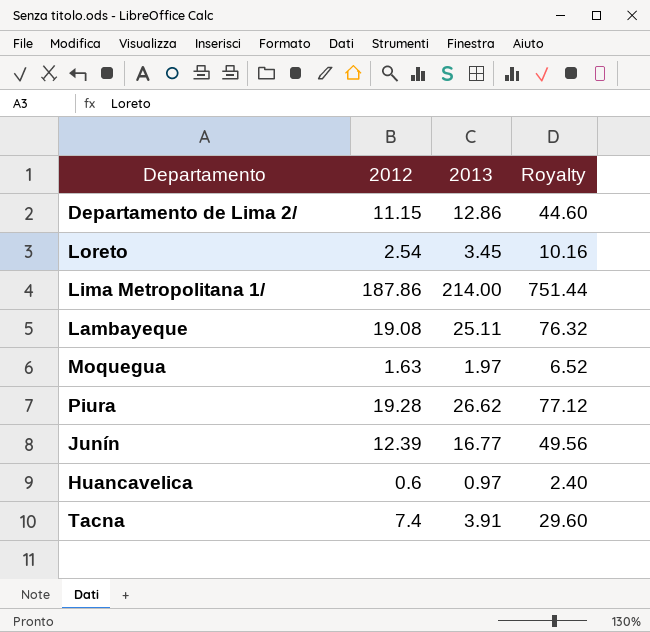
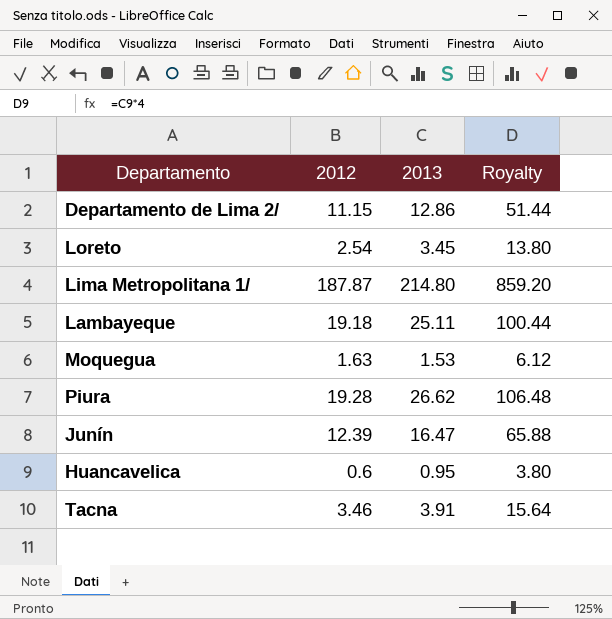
column Royalty | formula: [2012] * 4 -> [2013] * 4
Lima Metropolitana 1/ | 2012: 187.86 -> 187.87
Lima Metropolitana 1/ | 2013: 214.00 -> 214.80
Lambayeque | 2012: 19.08 -> 19.18
Moquegua | 2013: 1.97 -> 1.53
Junín | 2013: 16.77 -> 16.47
Huancavelica | 2013: 0.97 -> 0.95
Tacna | 2012: 7.4 -> 3.46

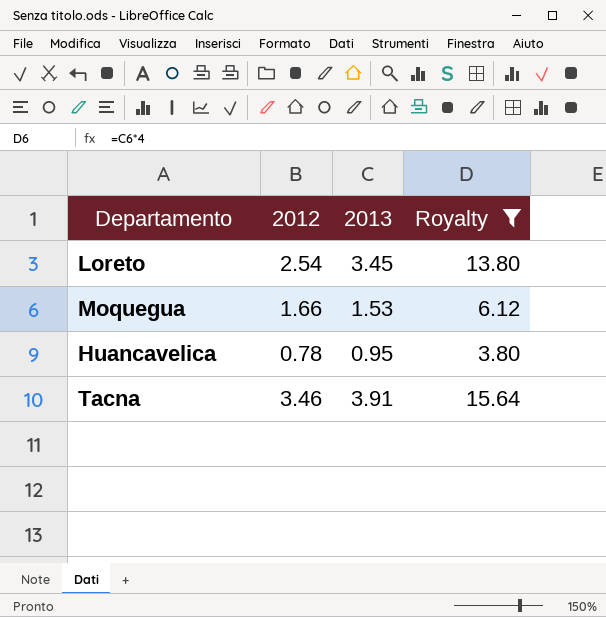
filter: none -> Royalty <= 15.64
Moquegua | 2012: 1.63 -> 1.66
Huancavelica | 2012: 0.6 -> 0.78

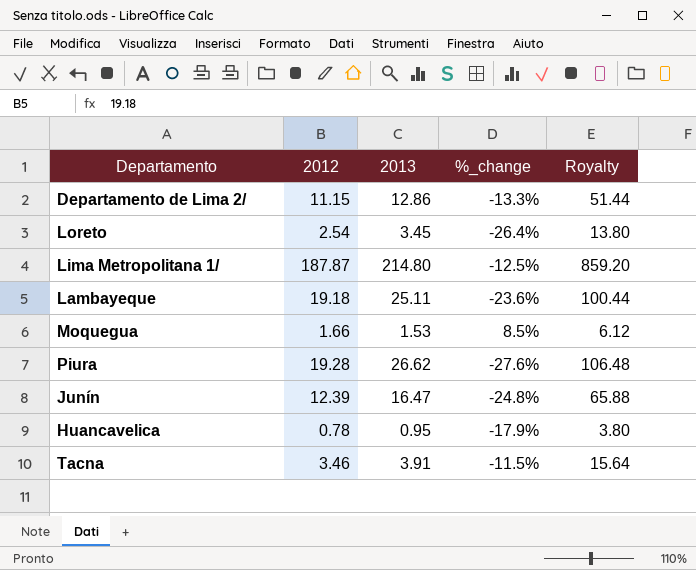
filter: Royalty <= 15.64 -> none
column %_change | formula: none -> ([2012] - [2013]) / [2013]

